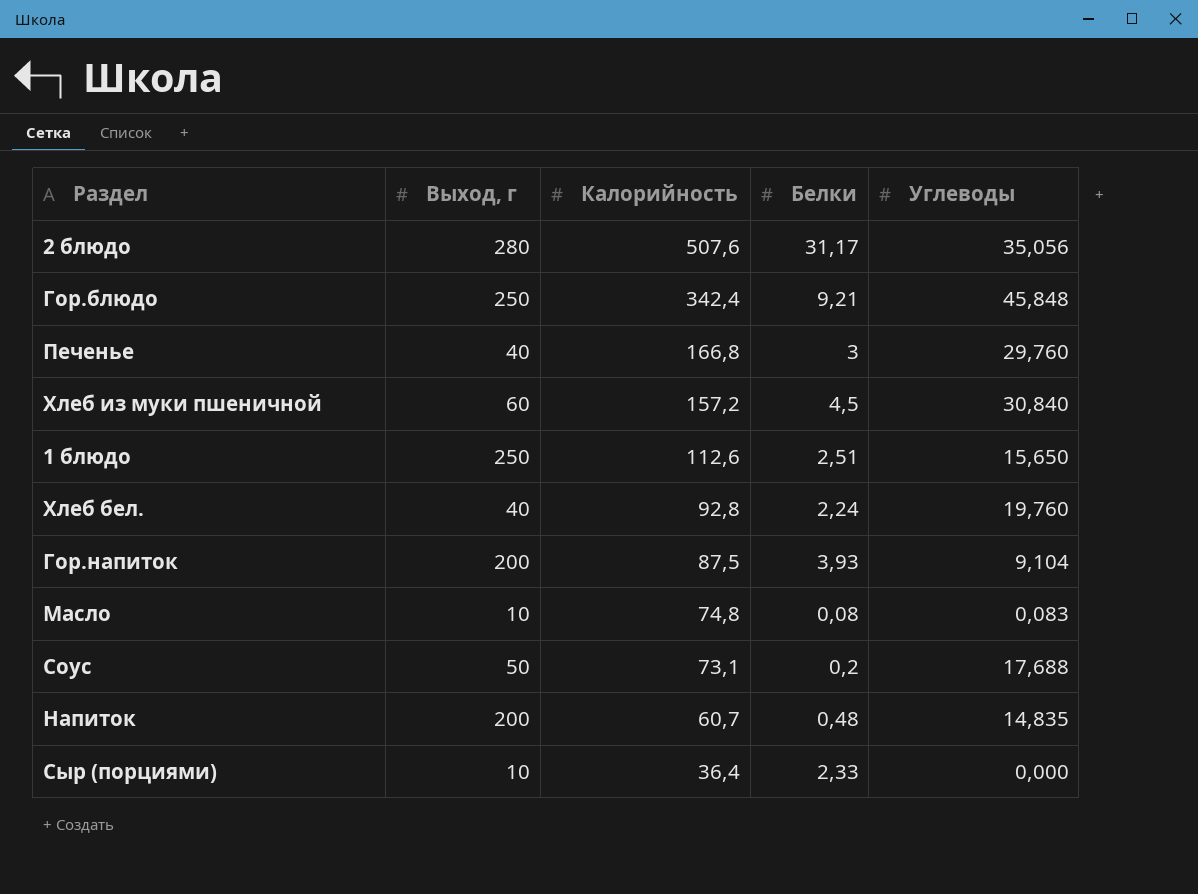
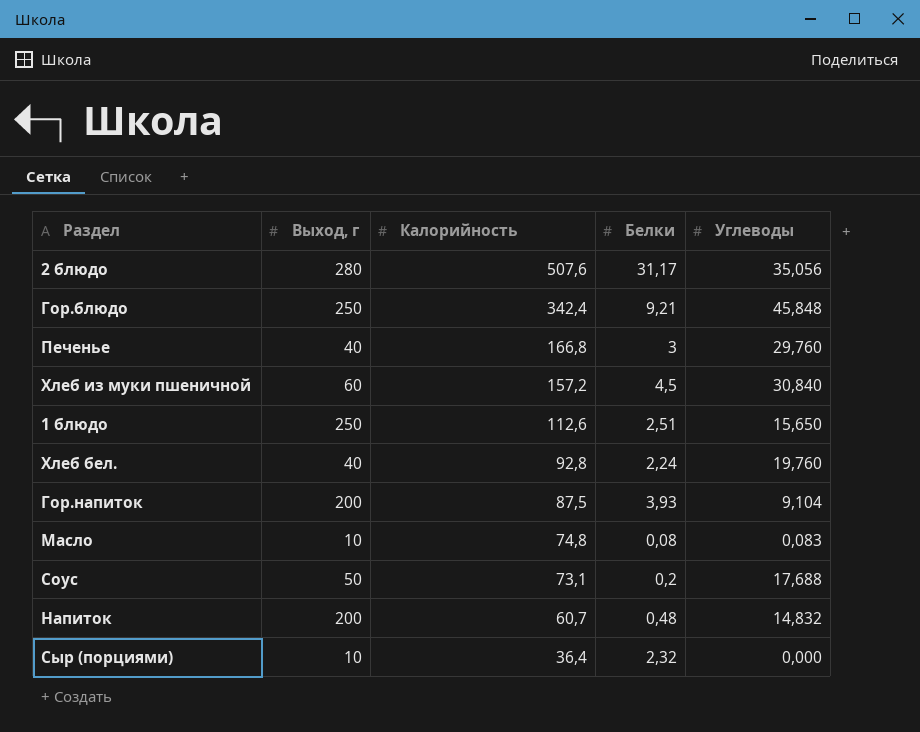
Напиток | Углеводы: 14,835 -> 14,832
Сыр (порциями) | Белки: 2,33 -> 2,32

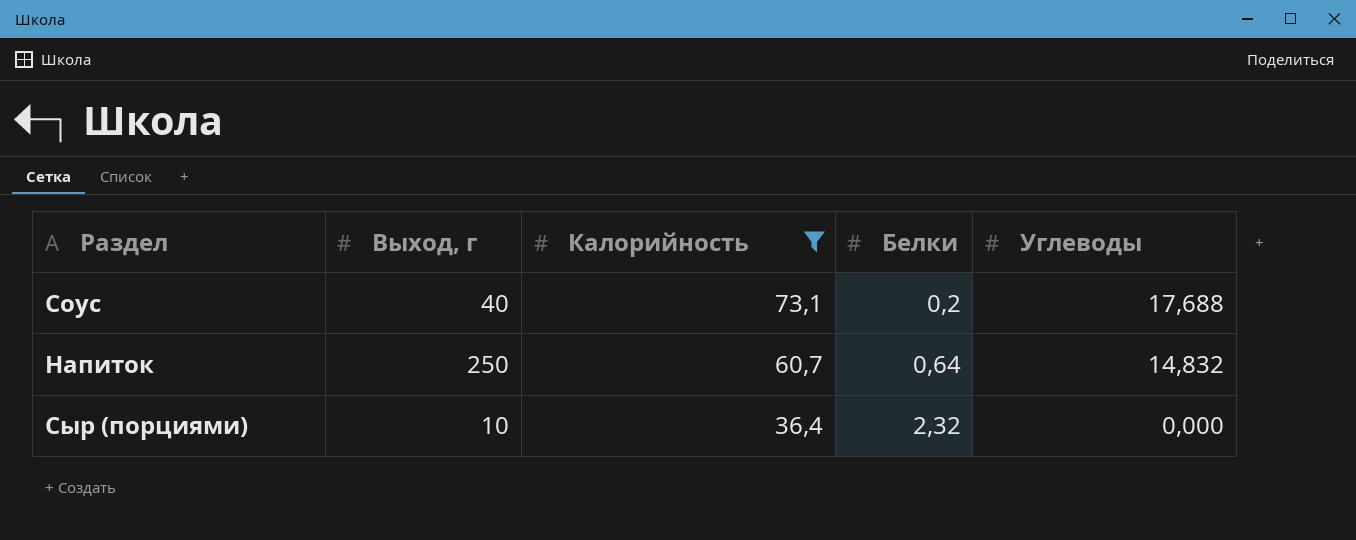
filter: none -> Калорийность <= 73,1
Соус | Выход, г: 50 -> 40
Напиток | Выход, г: 200 -> 250
Напиток | Белки: 0,48 -> 0,64

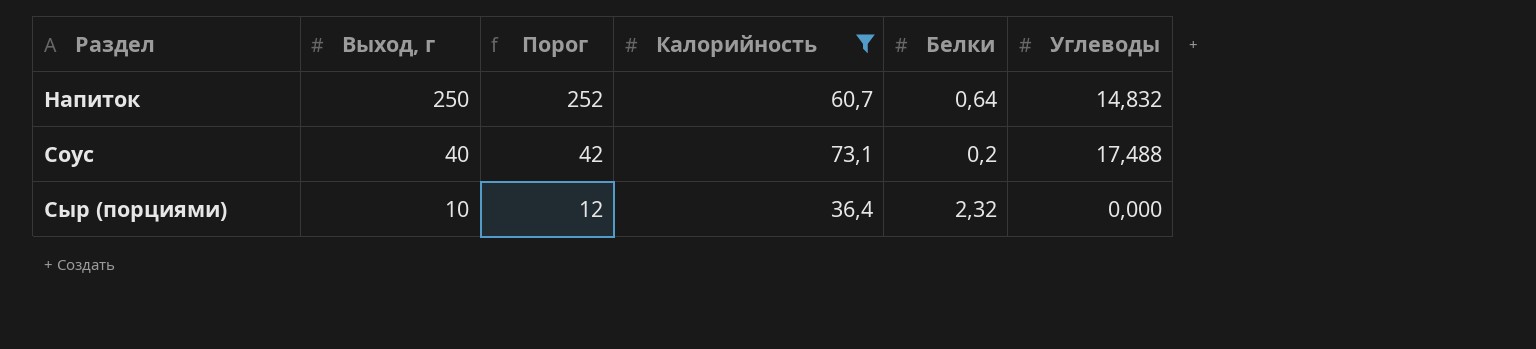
row order: Калорийность descending -> Раздел ascending
column Порог | formula: none -> [Выход, г] + 2
Соус | Углеводы: 17,688 -> 17,488

